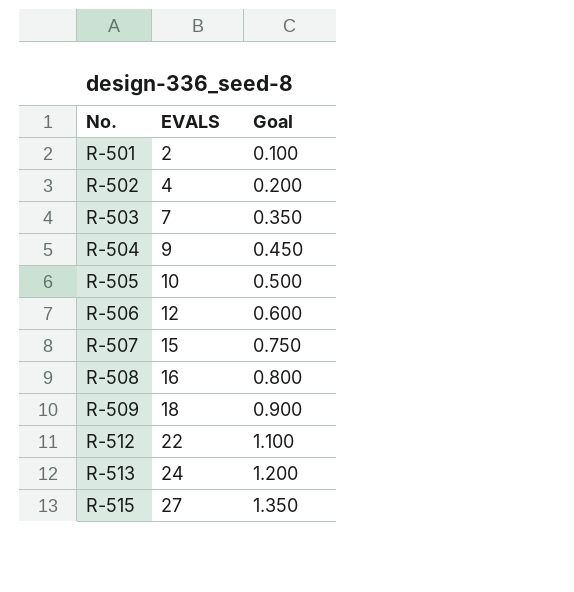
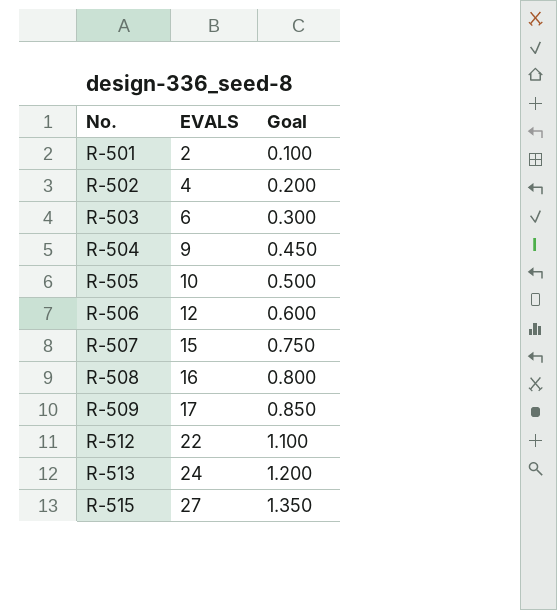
R-503 | EVALS: 7 -> 6
R-503 | Goal: 0.350 -> 0.300
R-509 | EVALS: 18 -> 17
R-509 | Goal: 0.900 -> 0.850

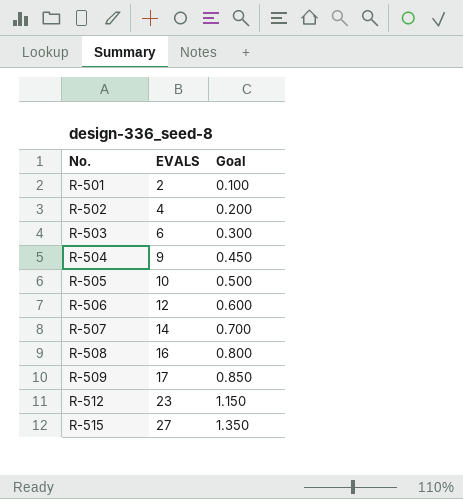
row R-513: 24 | 1.200 -> none
R-507 | EVALS: 15 -> 14
R-507 | Goal: 0.750 -> 0.700
R-512 | EVALS: 22 -> 23
R-512 | Goal: 1.100 -> 1.150

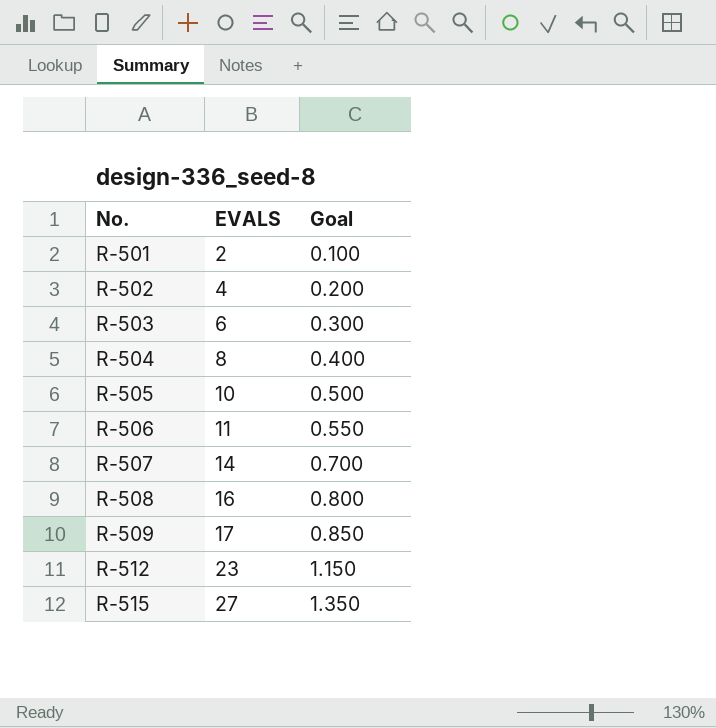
R-504 | EVALS: 9 -> 8
R-504 | Goal: 0.450 -> 0.400
R-506 | EVALS: 12 -> 11
R-506 | Goal: 0.600 -> 0.550

